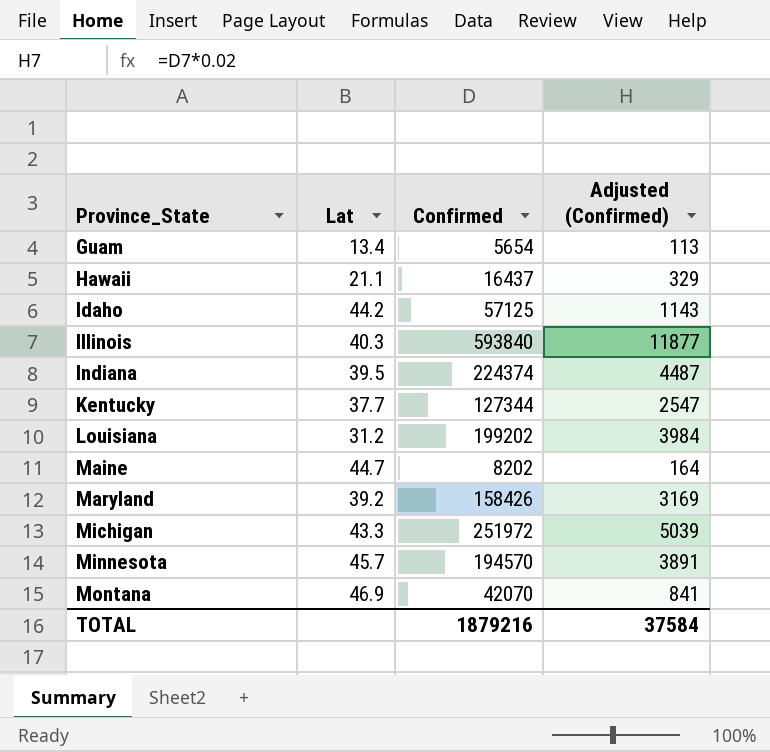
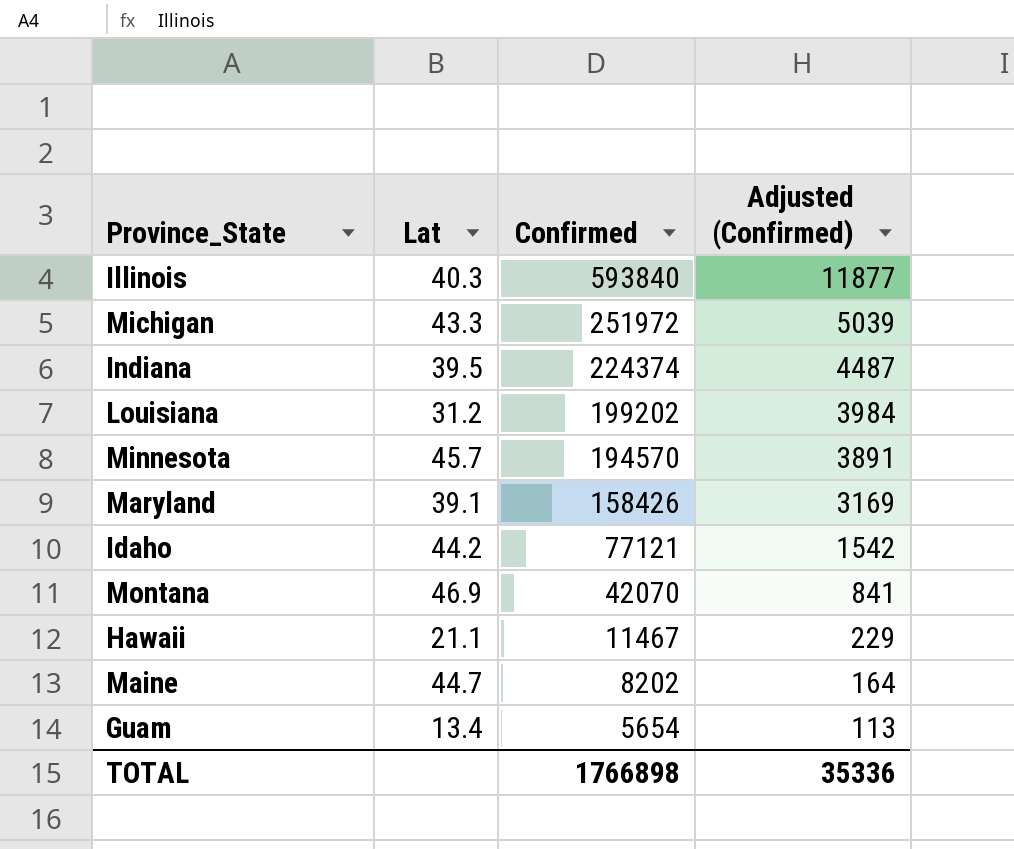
row order: Province_State ascending -> Confirmed descending
row Kentucky: 37.7 | 127344 | 2547 -> none
Maryland | Lat: 39.2 -> 39.1
Idaho | Confirmed: 57125 -> 77121
Idaho | Adjusted (Confirmed): 1143 -> 1542
Hawaii | Confirmed: 16437 -> 11467
Hawaii | Adjusted (Confirmed): 329 -> 229
TOTAL | Confirmed: 1879216 -> 1766898
TOTAL | Adjusted (Confirmed): 37584 -> 35336

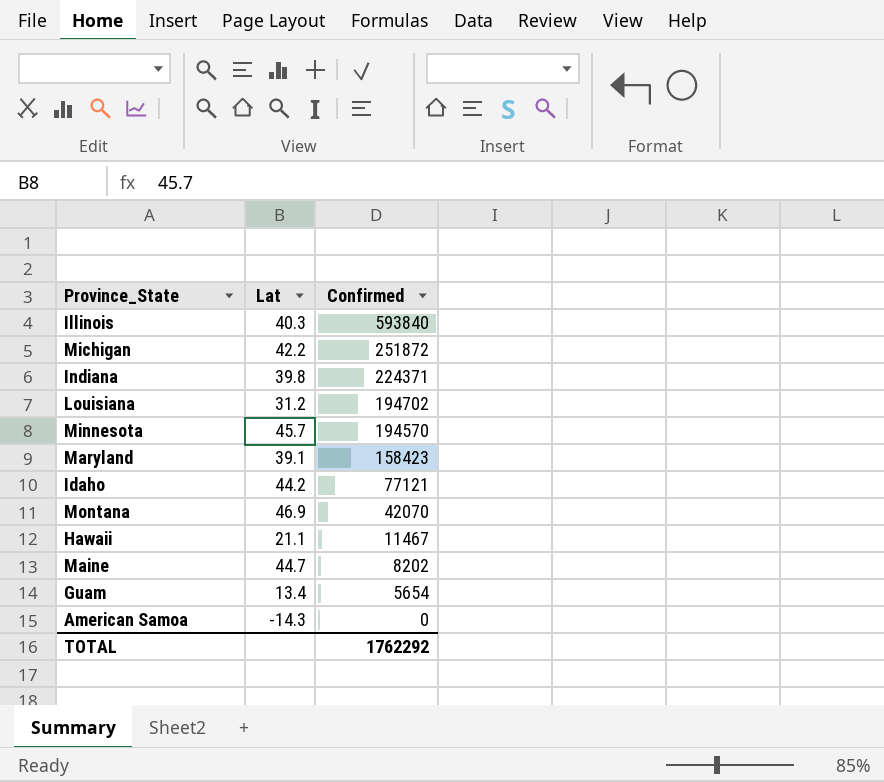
column Adjusted (Confirmed) | formula: [Confirmed] * 0.02 -> none
Michigan | Lat: 43.3 -> 42.2
Michigan | Confirmed: 251972 -> 251872
Indiana | Lat: 39.5 -> 39.8
Indiana | Confirmed: 224374 -> 224371
Louisiana | Confirmed: 199202 -> 194702
Maryland | Confirmed: 158426 -> 158423
row American Samoa: none -> -14.3 | 0
TOTAL | Confirmed: 1766898 -> 1762292

